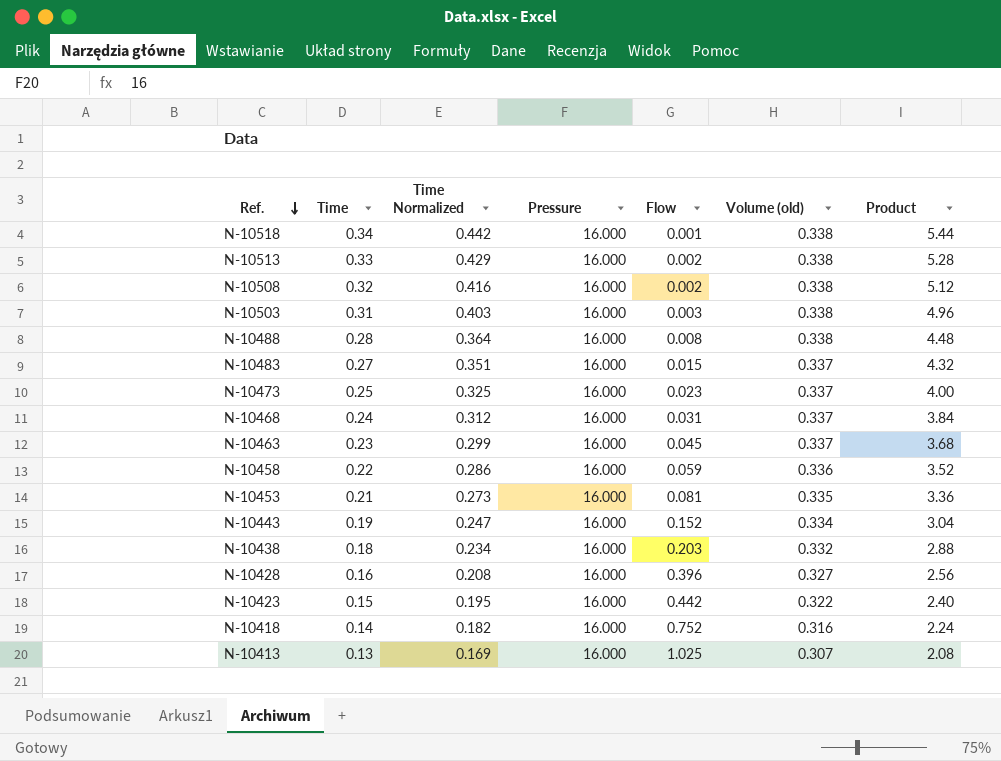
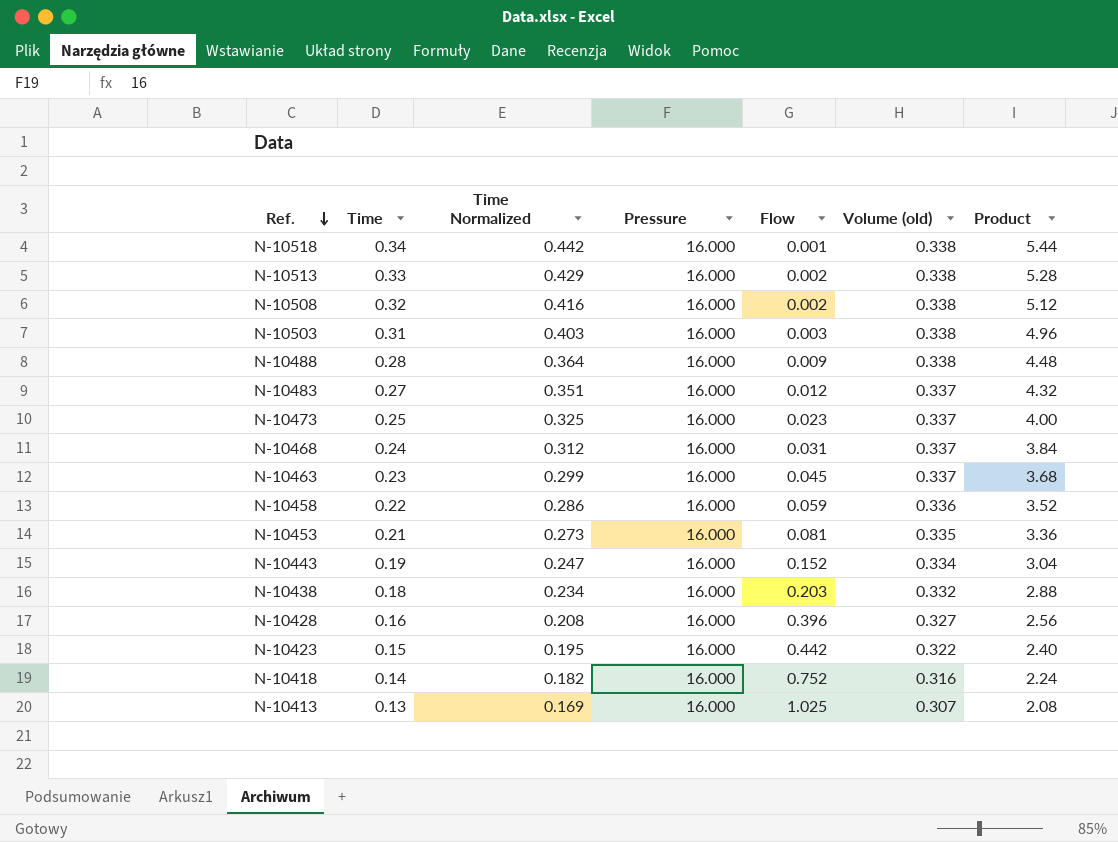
N-10488 | Flow: 0.008 -> 0.009
N-10483 | Flow: 0.015 -> 0.012

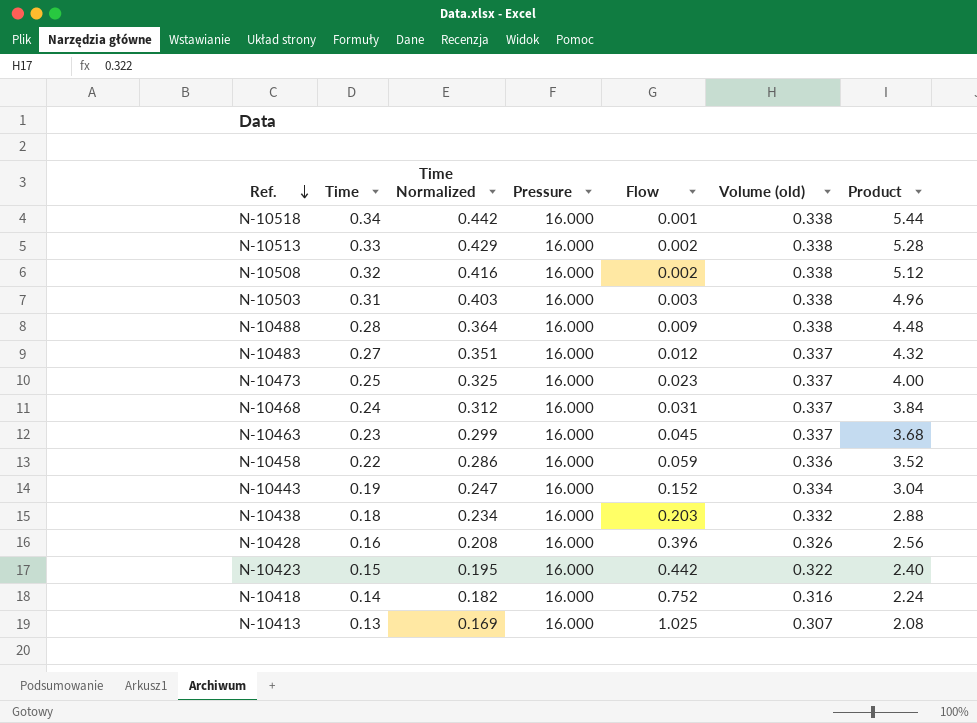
row N-10453: 0.21 | 0.273 | 16.000 | 0.081 | 0.335 | 3.36 -> none
N-10428 | Volume (old): 0.327 -> 0.326

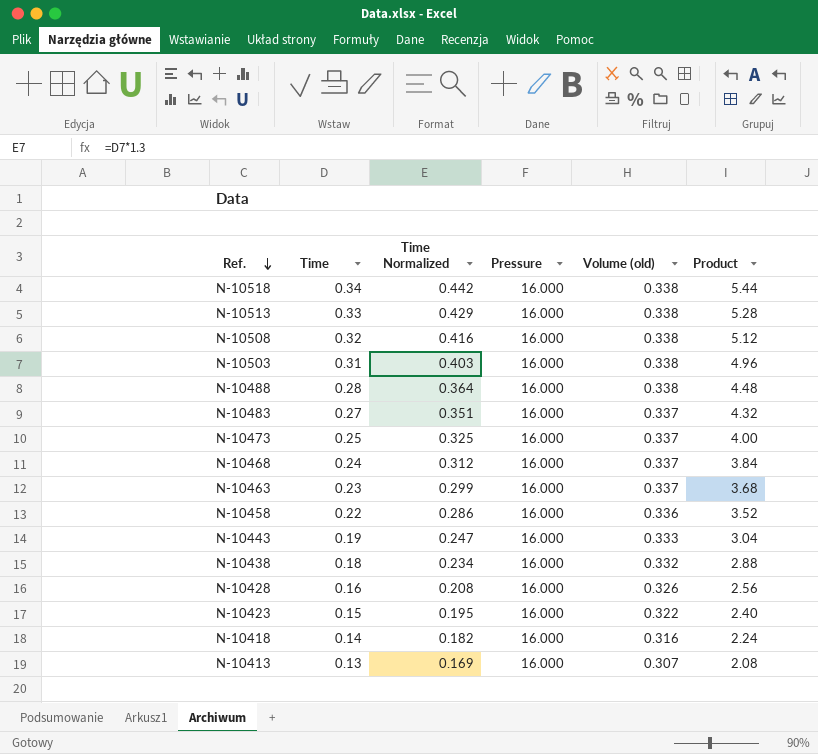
column Flow | position: 5 -> none
N-10443 | Volume (old): 0.334 -> 0.333

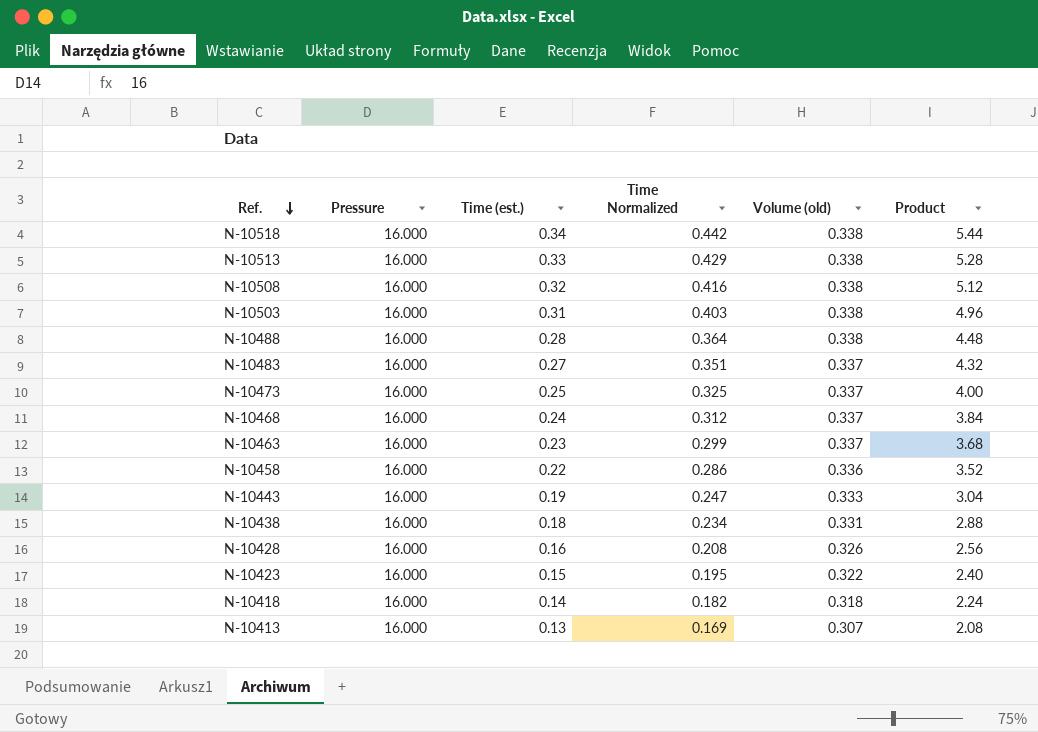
column Pressure | position: 4 -> 2
column name: Time -> Time (est.)
N-10438 | Volume (old): 0.332 -> 0.331
N-10418 | Volume (old): 0.316 -> 0.318

